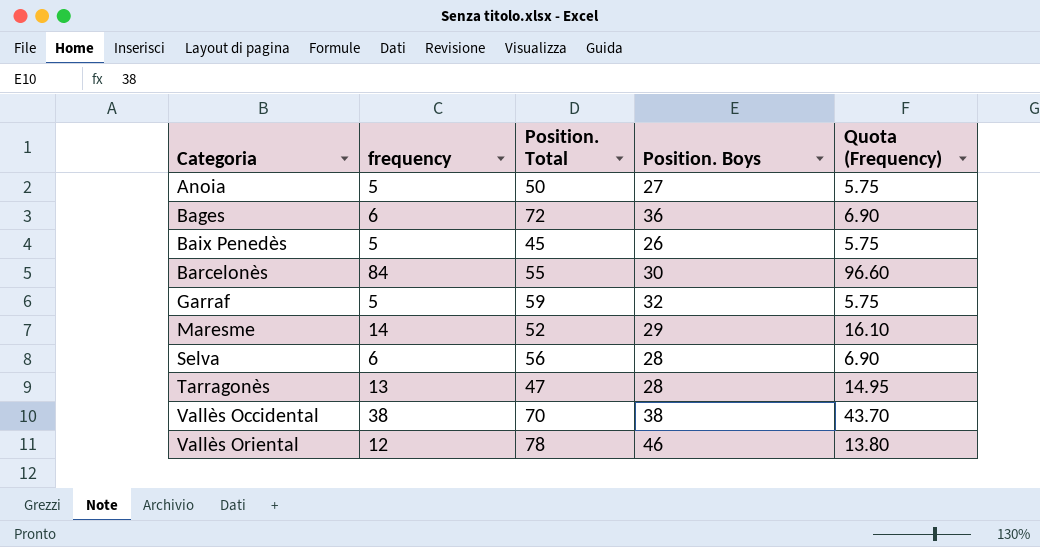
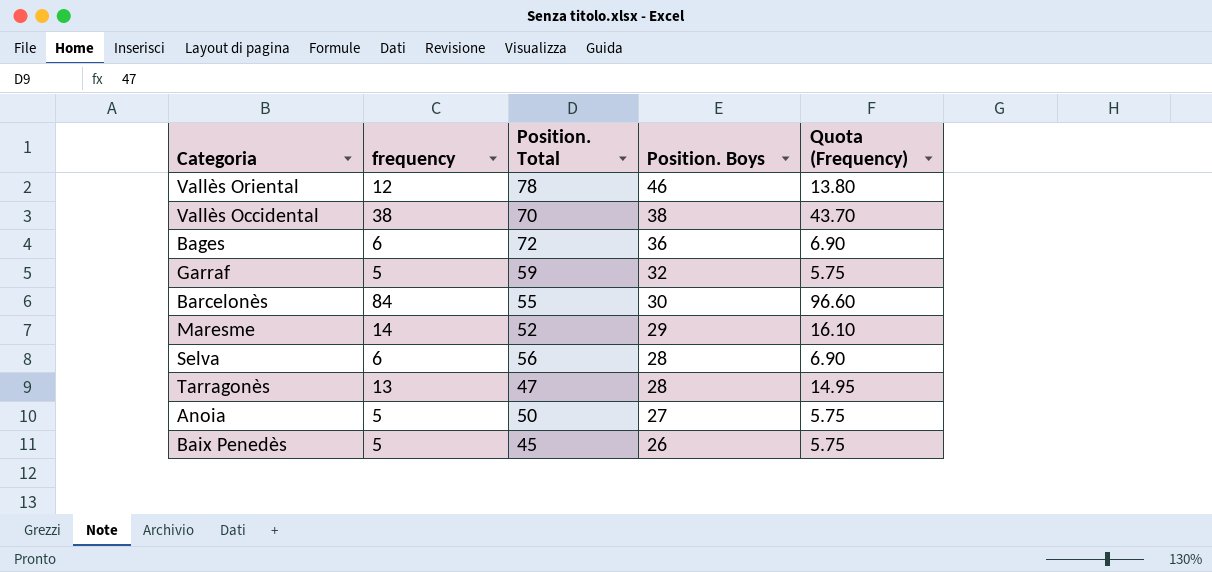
row order: Categoria ascending -> Position. Boys descending

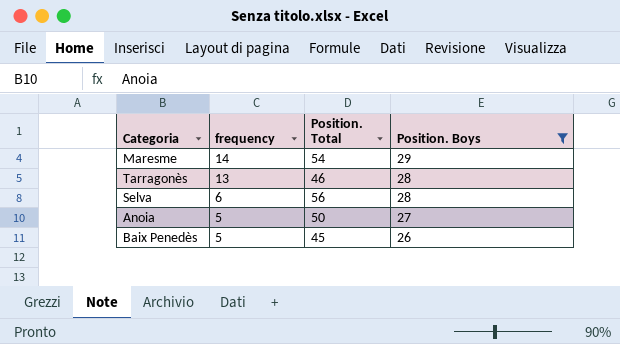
filter: none -> Position. Boys <= 29
row order: Position. Boys descending -> frequency descending
column Quota (Frequency) | formula: [frequency] * 1.15 -> none
Maresme | Position. Total: 52 -> 54
Tarragonès | Position. Total: 47 -> 46

